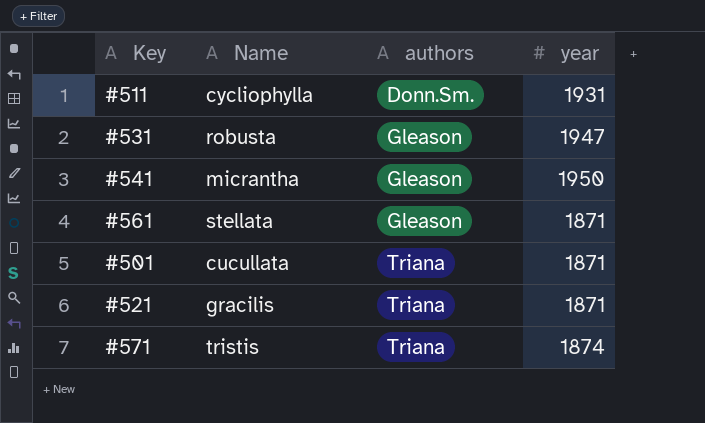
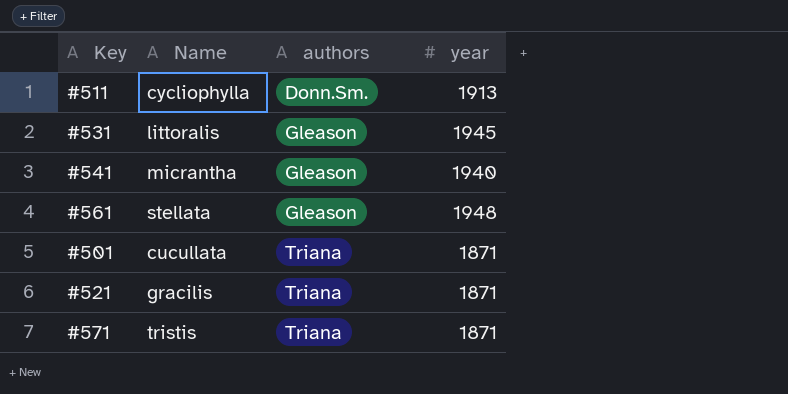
#511 | year: 1931 -> 1913
#531 | Name: robusta -> littoralis
#531 | year: 1947 -> 1945
#541 | year: 1950 -> 1940
#561 | year: 1871 -> 1948
#571 | year: 1874 -> 1871

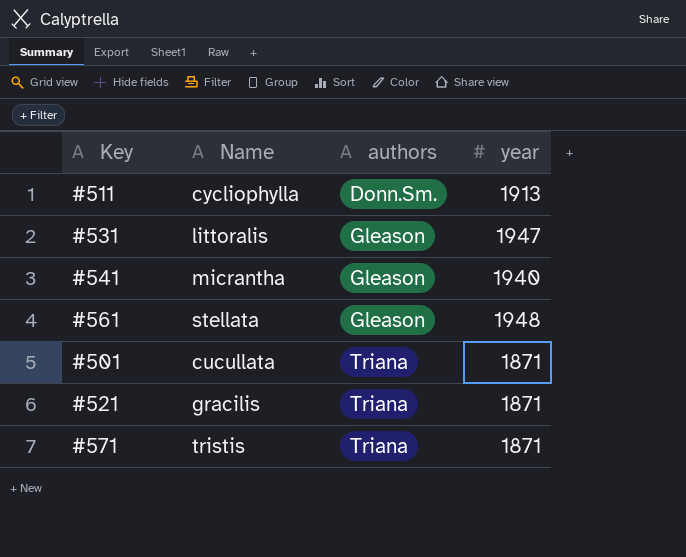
#531 | year: 1945 -> 1947

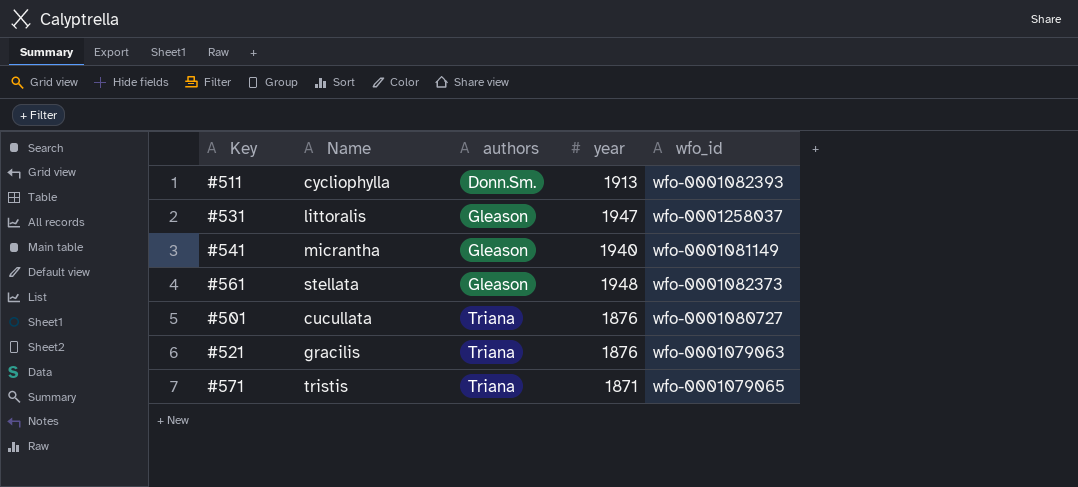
column wfo_id | position: none -> 5
#501 | year: 1871 -> 1876
#521 | year: 1871 -> 1876

